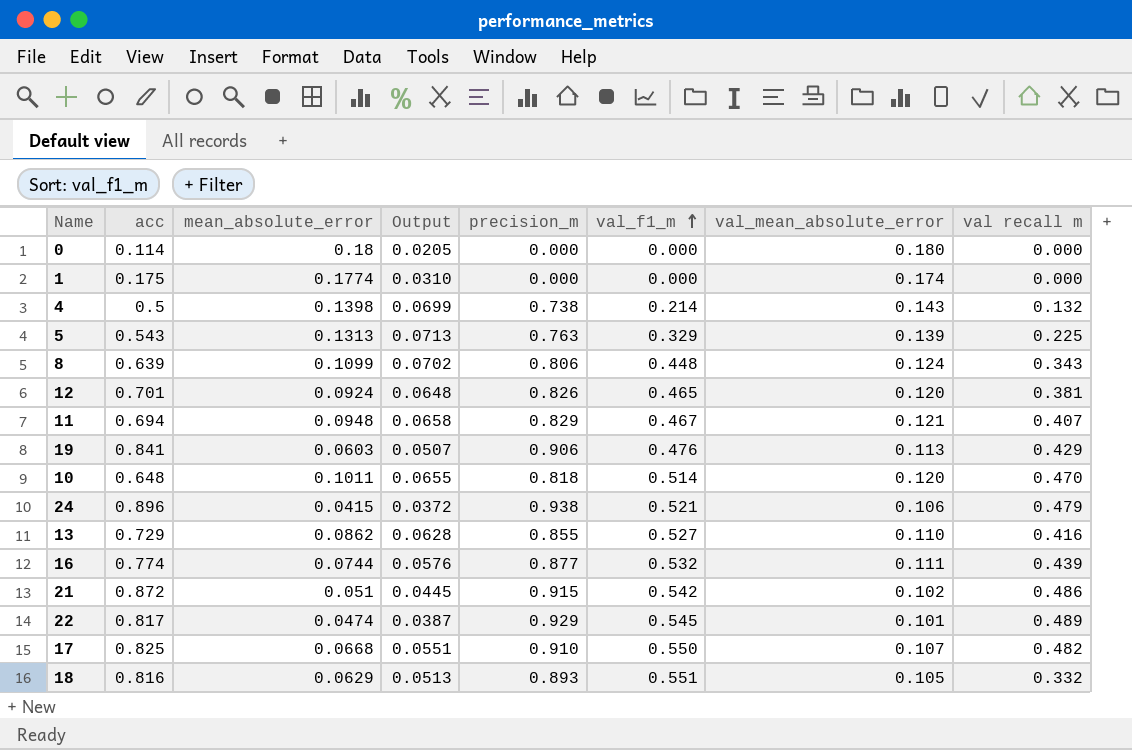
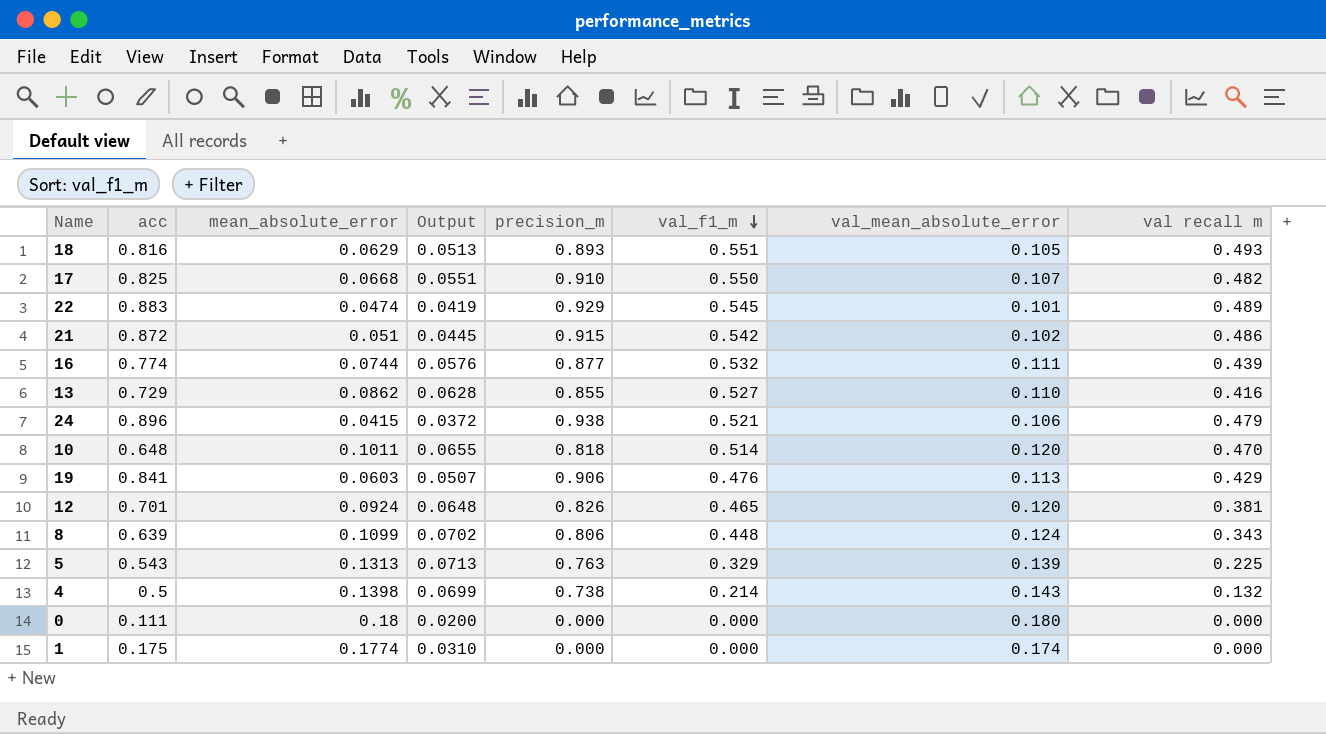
row order: val_f1_m ascending -> val_f1_m descending
row 11: 0.694 | 0.0948 | 0.0658 | 0.829 | 0.467 | 0.121 | 0.407 -> none
18 | val recall m: 0.332 -> 0.493
22 | acc: 0.817 -> 0.883
22 | Output: 0.0387 -> 0.0419
0 | acc: 0.114 -> 0.111
0 | Output: 0.0205 -> 0.0200

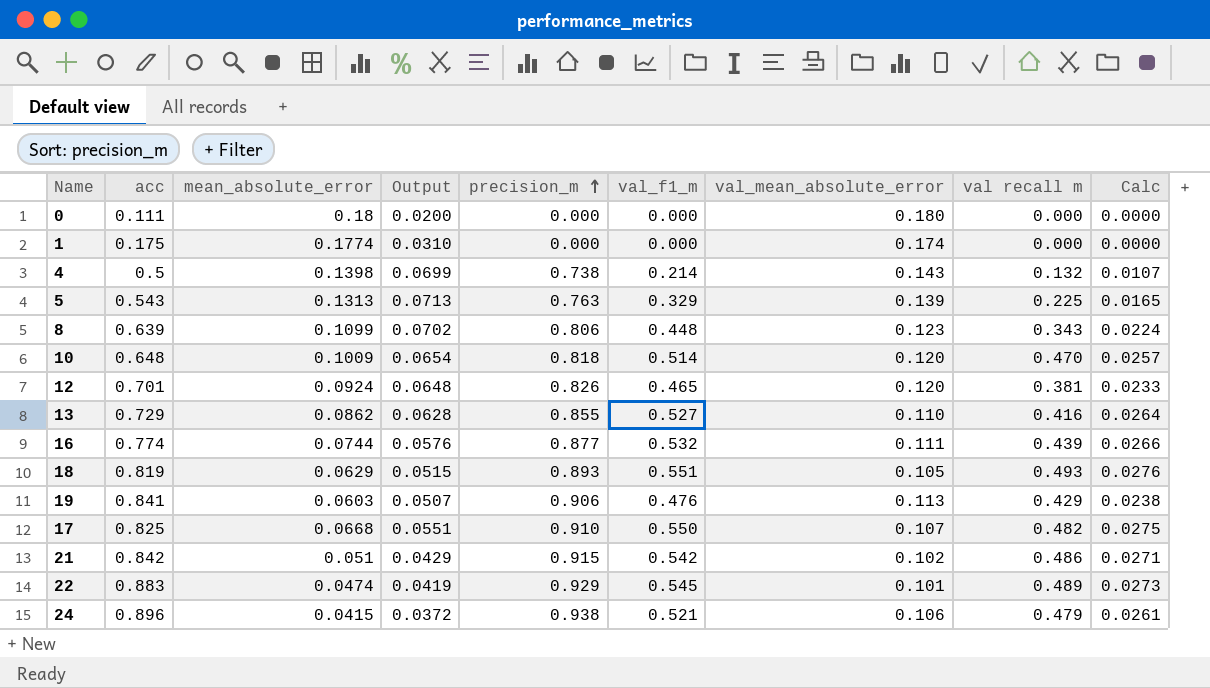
row order: val_f1_m descending -> precision_m ascending
column Calc | formula: none -> [val_f1_m] * 0.05
8 | val_mean_absolute_error: 0.124 -> 0.123
10 | mean_absolute_error: 0.1011 -> 0.1009
10 | Output: 0.0655 -> 0.0654
18 | acc: 0.816 -> 0.819
18 | Output: 0.0513 -> 0.0515
21 | acc: 0.872 -> 0.842
21 | Output: 0.0445 -> 0.0429

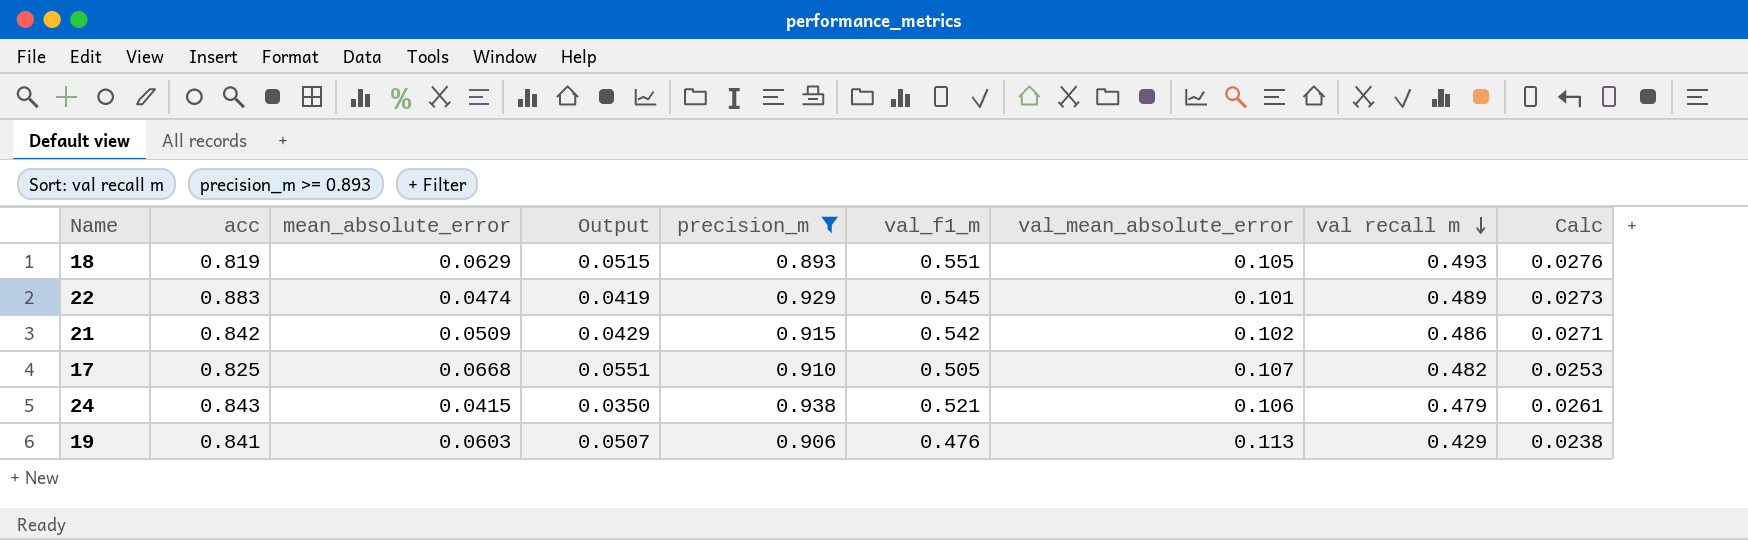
filter: none -> precision_m >= 0.893
row order: precision_m ascending -> val recall m descending
21 | mean_absolute_error: 0.051 -> 0.0509
17 | val_f1_m: 0.550 -> 0.505
17 | Calc: 0.0275 -> 0.0253
24 | acc: 0.896 -> 0.843
24 | Output: 0.0372 -> 0.0350

